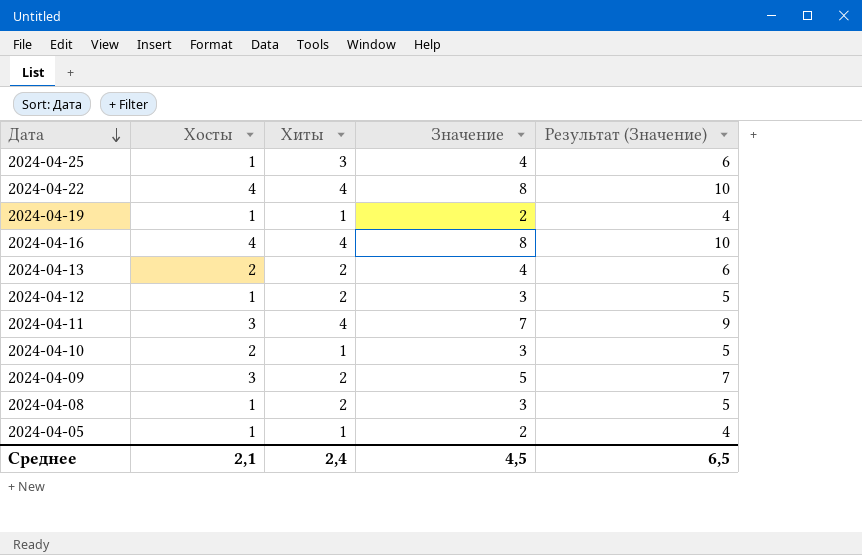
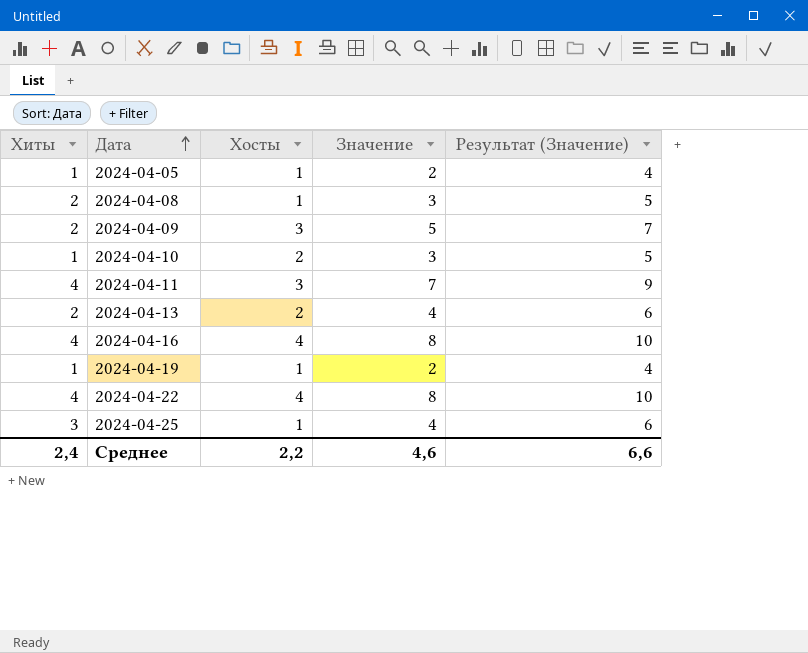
row order: Дата descending -> Дата ascending
column Хиты | position: 3 -> 1
row 2024-04-12: 1 | 2 | 3 | 5 -> none
Среднее | Хосты: 2,1 -> 2,2
Среднее | Значение: 4,5 -> 4,6
Среднее | Результат (Значение): 6,5 -> 6,6

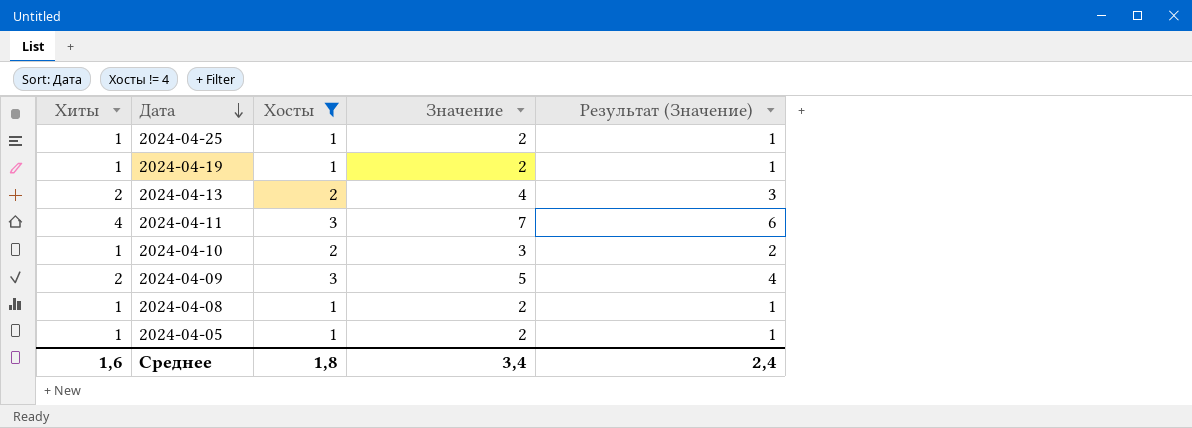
filter: none -> Хосты != 4
row order: Дата ascending -> Дата descending
column Результат (Значение) | formula: [Значение] + 2 -> [Значение] - 1
2024-04-25 | Хиты: 3 -> 1
2024-04-25 | Значение: 4 -> 2
2024-04-08 | Хиты: 2 -> 1
2024-04-08 | Значение: 3 -> 2
Среднее | Хиты: 2,4 -> 1,6
Среднее | Хосты: 2,2 -> 1,8
Среднее | Значение: 4,6 -> 3,4
Среднее | Результат (Значение): 6,6 -> 2,4

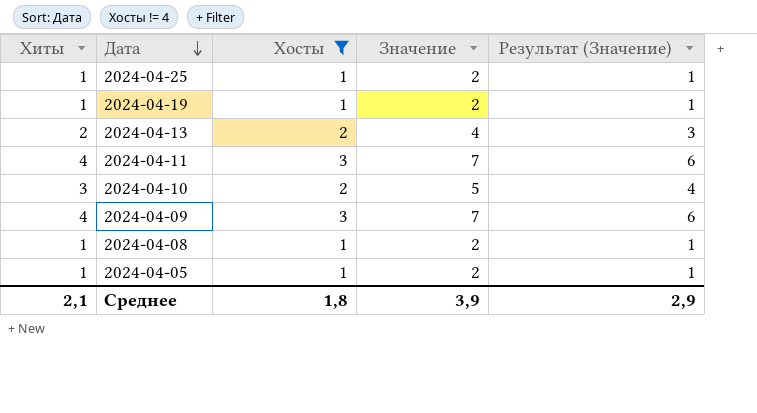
2024-04-10 | Хиты: 1 -> 3
2024-04-10 | Значение: 3 -> 5
2024-04-10 | Результат (Значение): 2 -> 4
2024-04-09 | Хиты: 2 -> 4
2024-04-09 | Значение: 5 -> 7
2024-04-09 | Результат (Значение): 4 -> 6
Среднее | Хиты: 1,6 -> 2,1
Среднее | Значение: 3,4 -> 3,9
Среднее | Результат (Значение): 2,4 -> 2,9

